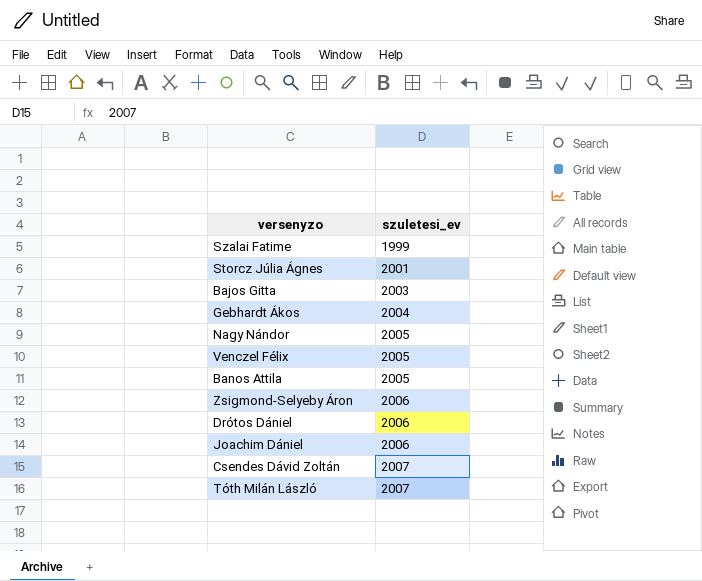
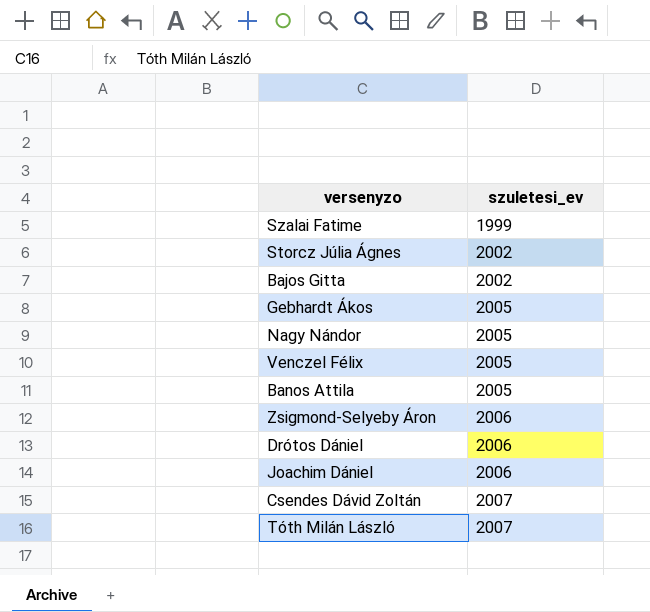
Storcz Júlia Ágnes | szuletesi_ev: 2001 -> 2002
Bajos Gitta | szuletesi_ev: 2003 -> 2002
Gebhardt Ákos | szuletesi_ev: 2004 -> 2005

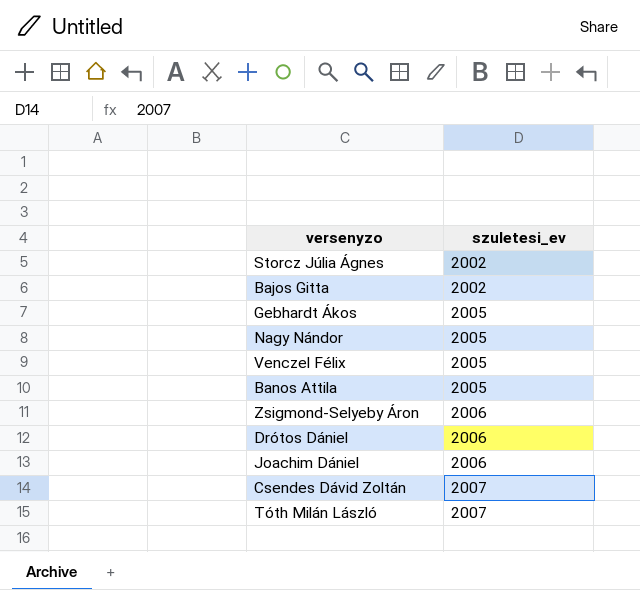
row Szalai Fatime: 1999 -> none

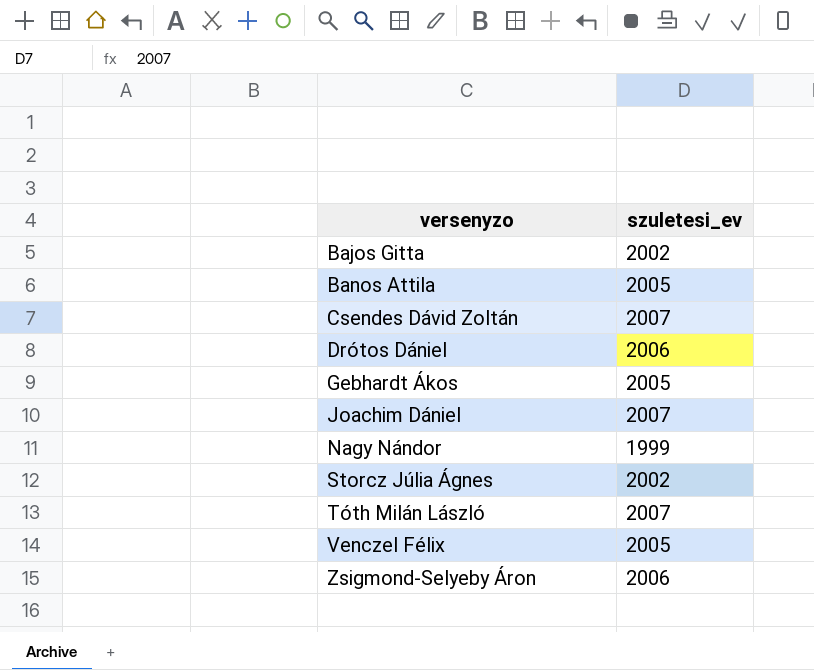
row order: szuletesi_ev ascending -> versenyzo ascending
Joachim Dániel | szuletesi_ev: 2006 -> 2007
Nagy Nándor | szuletesi_ev: 2005 -> 1999

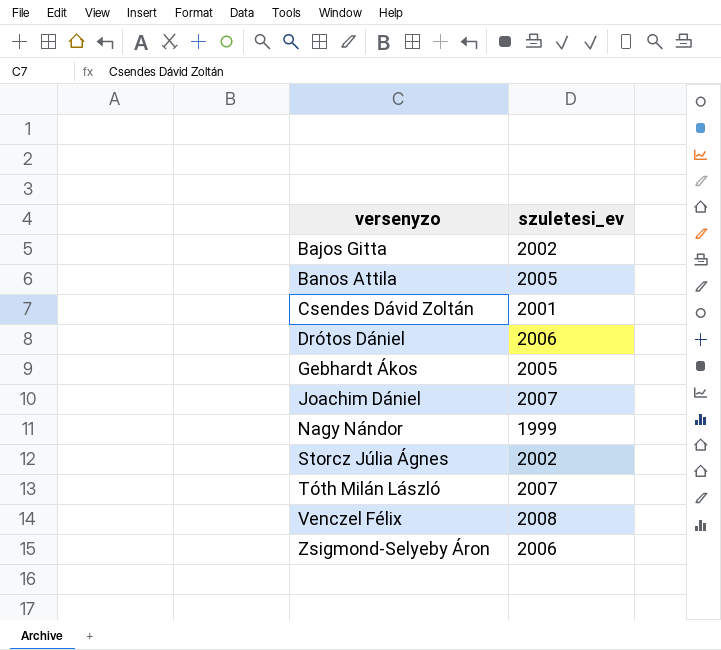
Csendes Dávid Zoltán | szuletesi_ev: 2007 -> 2001
Venczel Félix | szuletesi_ev: 2005 -> 2008

